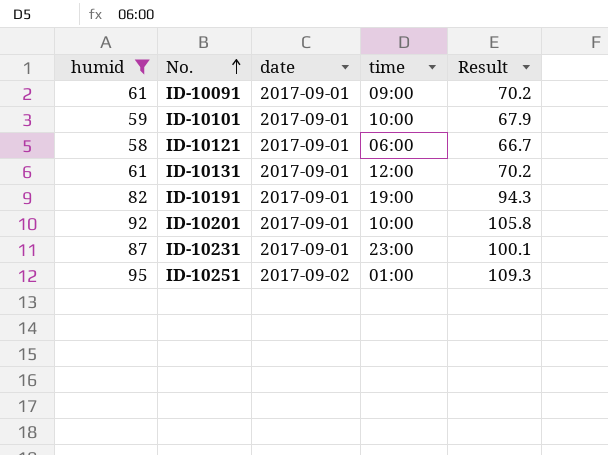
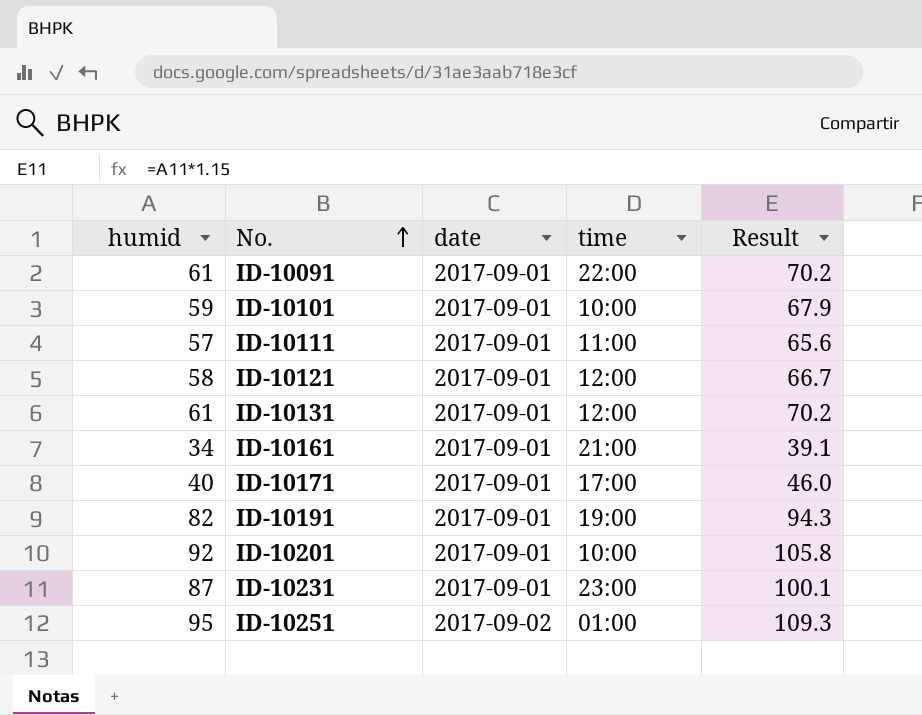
filter: humid >= 58 -> none
ID-10091 | time: 09:00 -> 22:00
ID-10121 | time: 06:00 -> 12:00

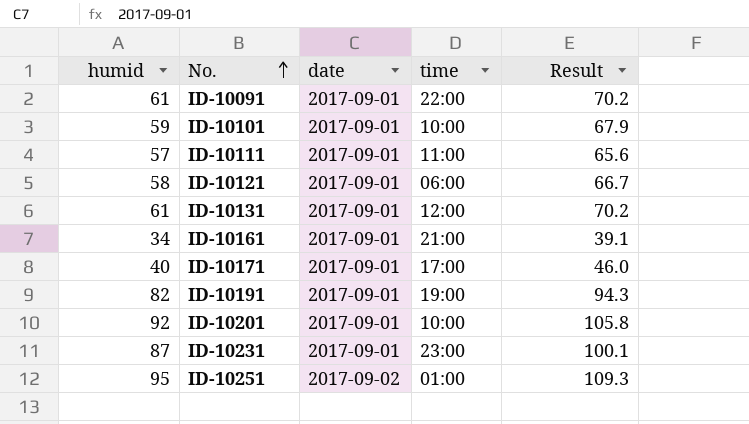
ID-10121 | time: 12:00 -> 06:00

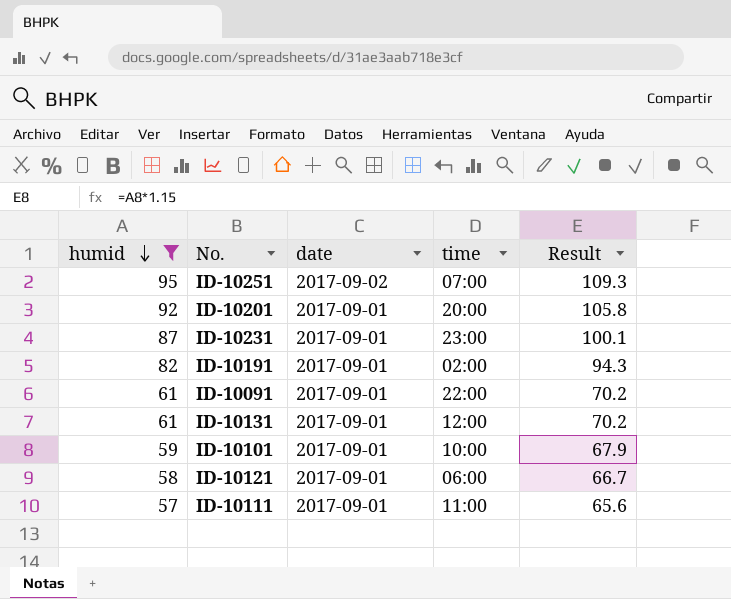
filter: none -> humid >= 57
row order: No. ascending -> humid descending
ID-10251 | time: 01:00 -> 07:00
ID-10201 | time: 10:00 -> 20:00
ID-10191 | time: 19:00 -> 02:00

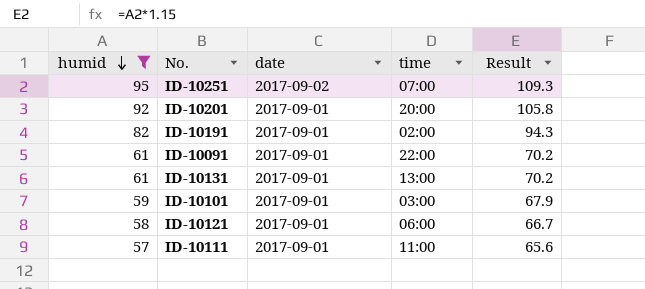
row ID-10231: 87 | 2017-09-01 | 23:00 | 100.1 -> none
ID-10131 | time: 12:00 -> 13:00
ID-10101 | time: 10:00 -> 03:00

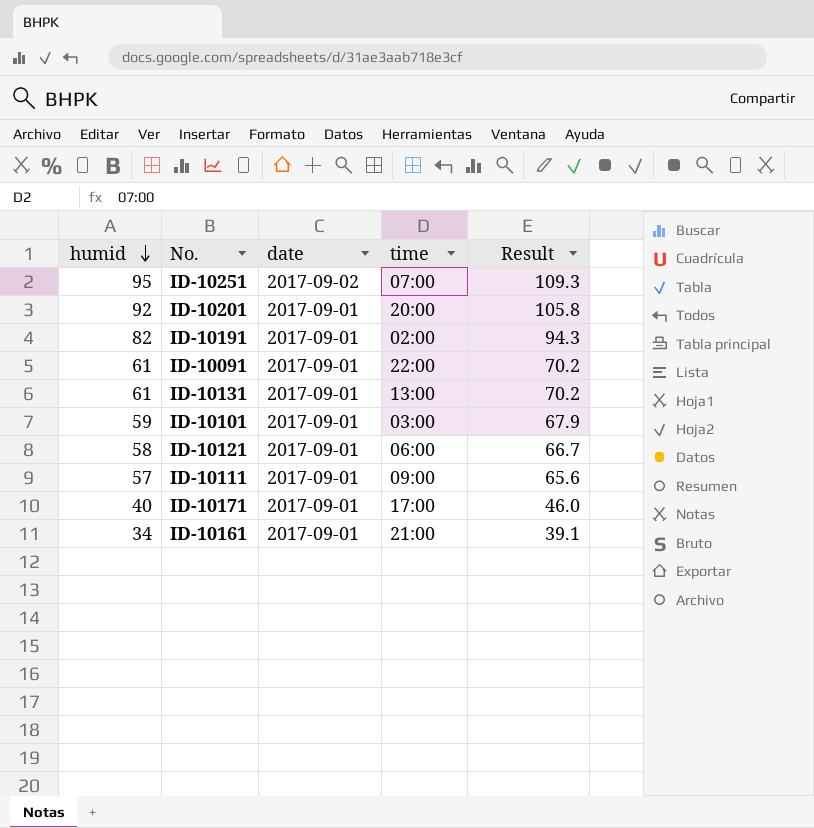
filter: humid >= 57 -> none
ID-10111 | time: 11:00 -> 09:00

